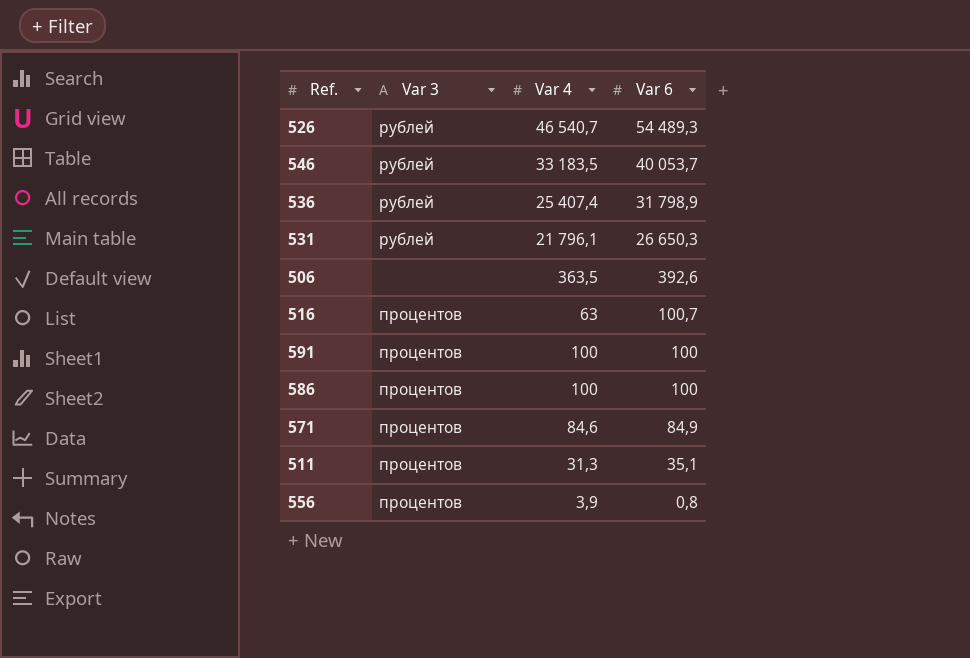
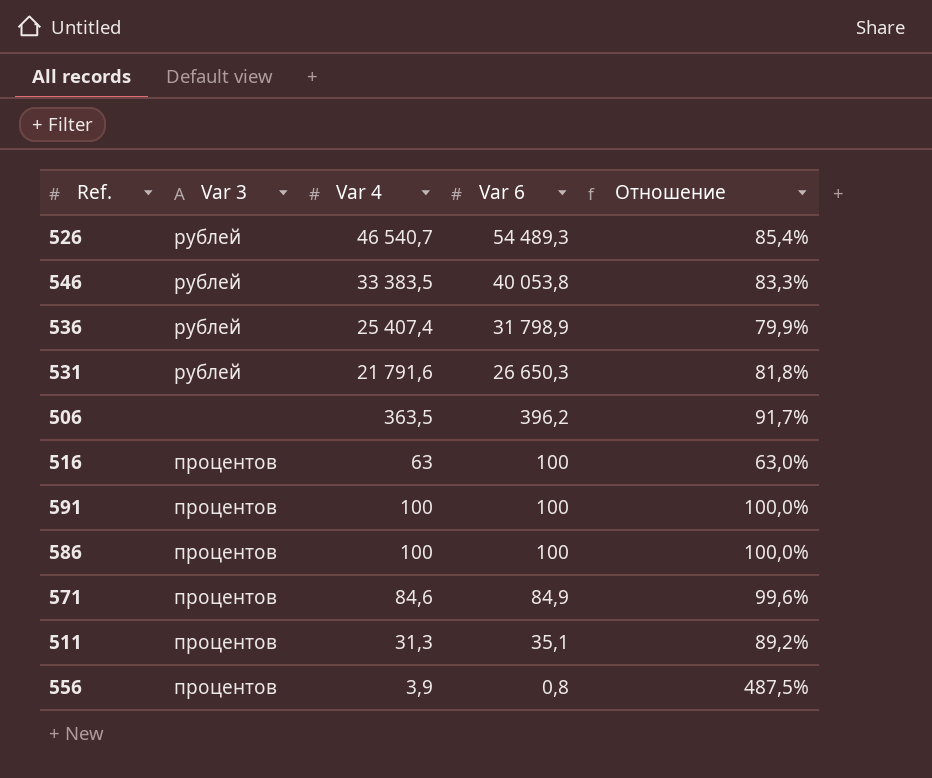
column Отношение | formula: none -> [Var 4] / [Var 6]
546 | Var 4: 33 183,5 -> 33 383,5
546 | Var 6: 40 053,7 -> 40 053,8
531 | Var 4: 21 796,1 -> 21 791,6
506 | Var 6: 392,6 -> 396,2
516 | Var 6: 100,7 -> 100

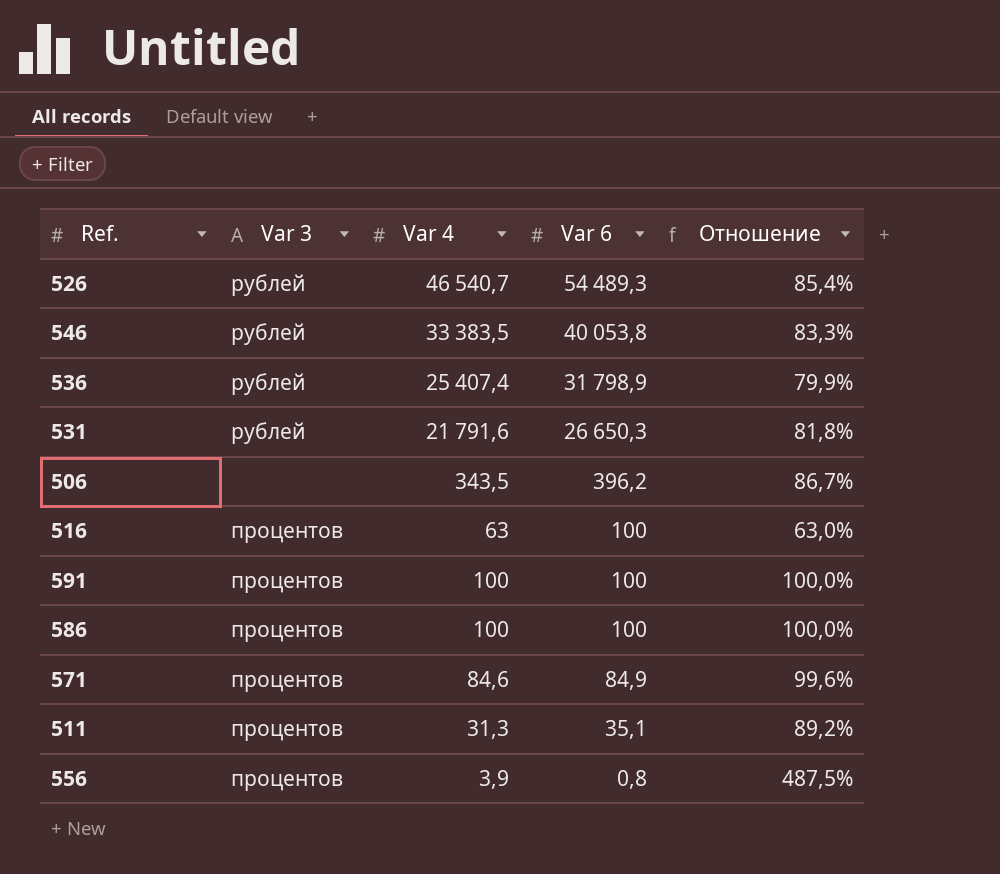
506 | Var 4: 363,5 -> 343,5
506 | Отношение: 91,7% -> 86,7%

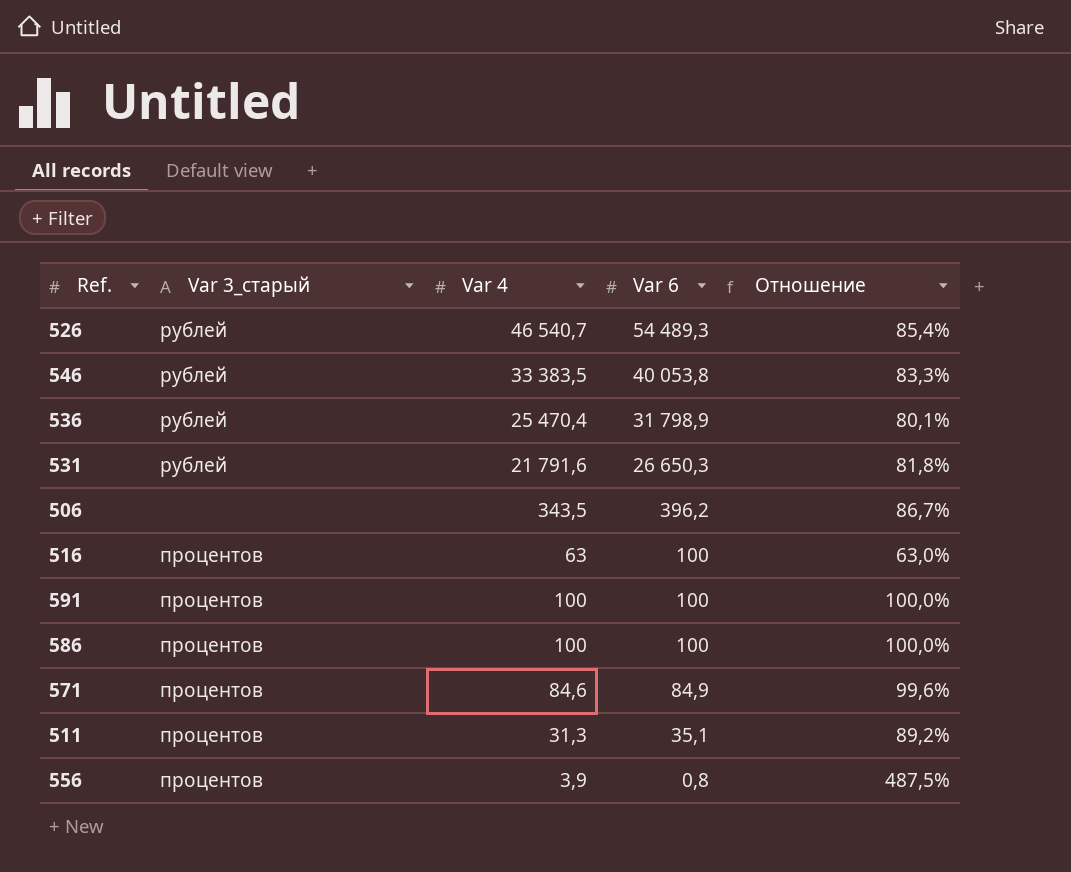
column name: Var 3 -> Var 3_старый
536 | Var 4: 25 407,4 -> 25 470,4
536 | Отношение: 79,9% -> 80,1%

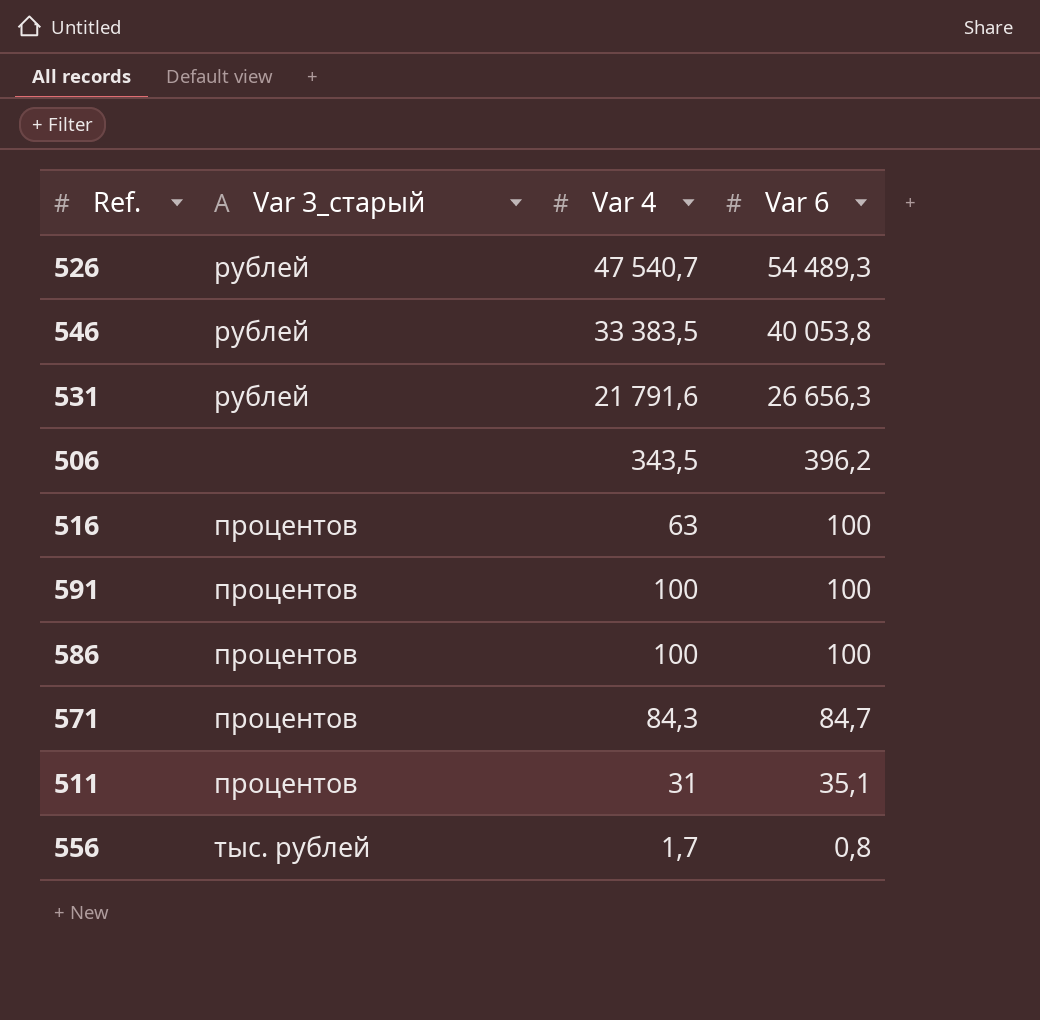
column Отношение | formula: [Var 4] / [Var 6] -> none
row 536: рублей | 25 470,4 | 31 798,9 | 80,1% -> none
526 | Var 4: 46 540,7 -> 47 540,7
531 | Var 6: 26 650,3 -> 26 656,3
571 | Var 4: 84,6 -> 84,3
571 | Var 6: 84,9 -> 84,7
511 | Var 4: 31,3 -> 31
556 | Var 3_старый: процентов -> тыс. рублей
556 | Var 4: 3,9 -> 1,7

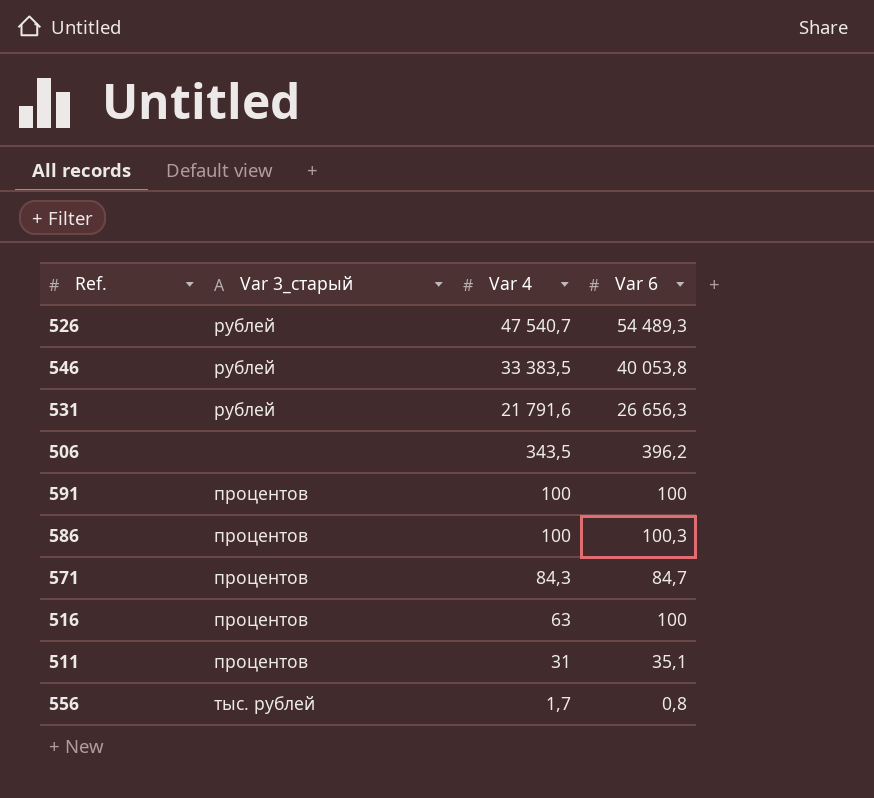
row order: Var 6 descending -> Var 4 descending
586 | Var 6: 100 -> 100,3

